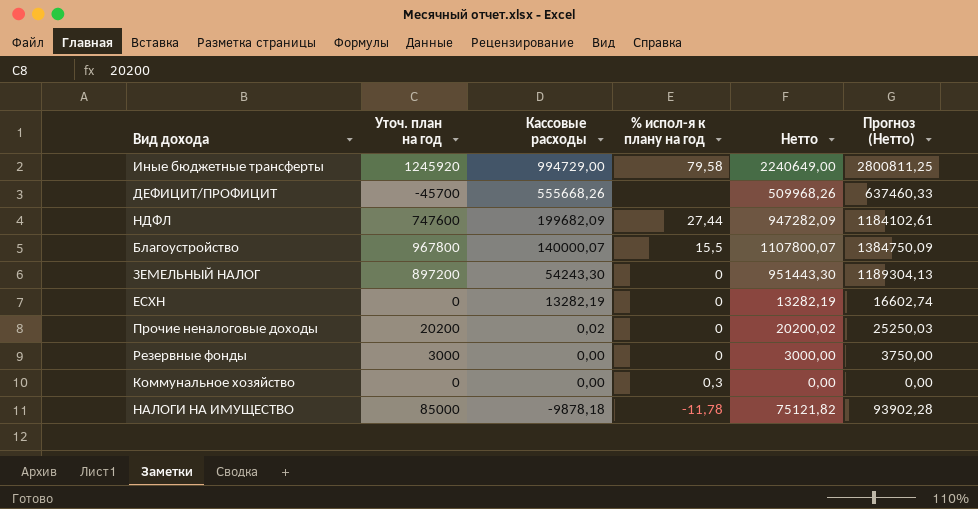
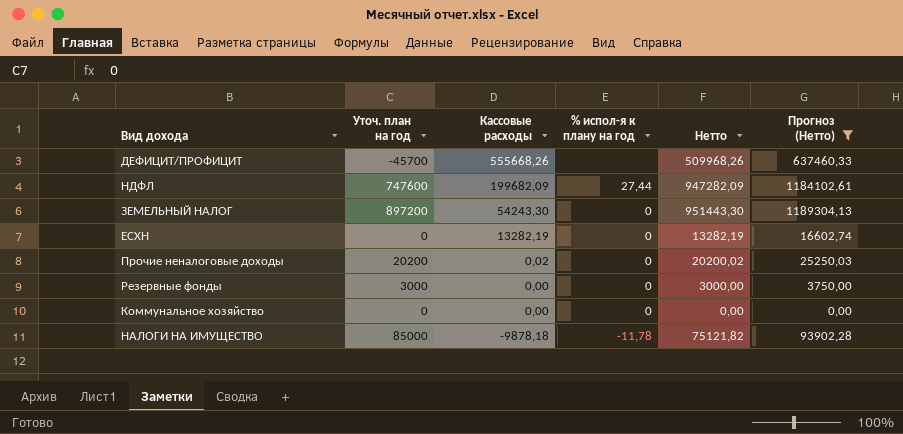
filter: none -> Прогноз (Нетто) <= 1189304,13
Коммунальное хозяйство | % испол-я к плану на год: 0,3 -> 0

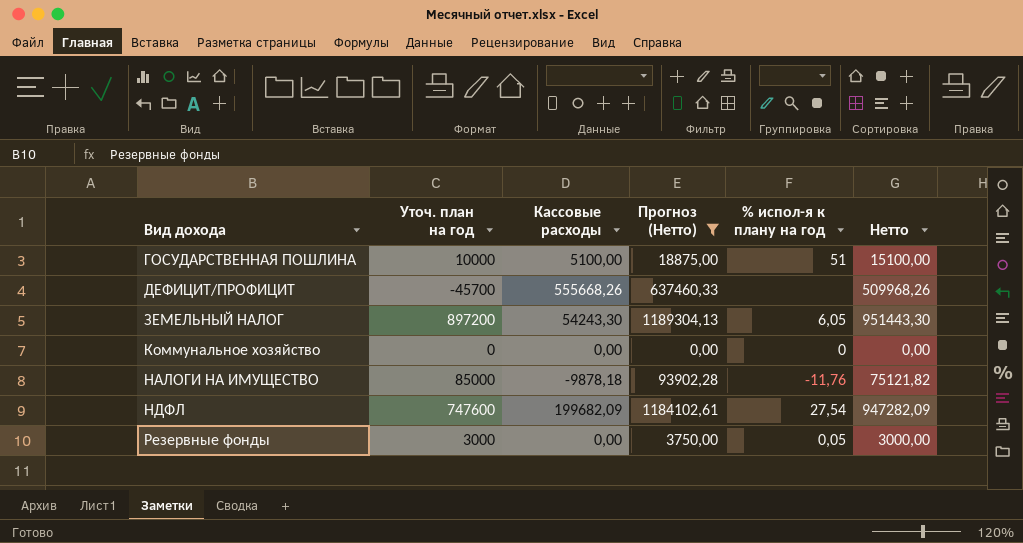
row order: Кассовые расходы descending -> Вид дохода ascending
column Прогноз (Нетто) | position: 6 -> 4
row ЕСХН: 0 | 13282,19 | 0 | 13282,19 | 16602,74 -> none
row Прочие неналоговые доходы: 20200 | 0,02 | 0 | 20200,02 | 25250,03 -> none
row ГОСУДАРСТВЕННАЯ ПОШЛИНА: none -> 10000 | 5100,00 | 18875,00 | 51 | 15100,00
ЗЕМЕЛЬНЫЙ НАЛОГ | % испол-я к плану на год: 0 -> 6,05
НАЛОГИ НА ИМУЩЕСТВО | % испол-я к плану на год: -11,78 -> -11,76
НДФЛ | % испол-я к плану на год: 27,44 -> 27,54
Резервные фонды | % испол-я к плану на год: 0 -> 0,05

